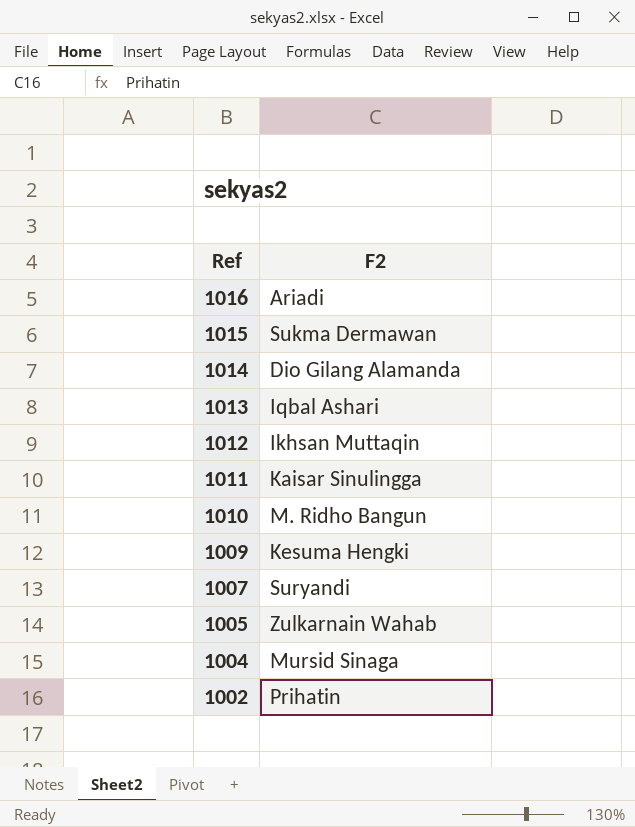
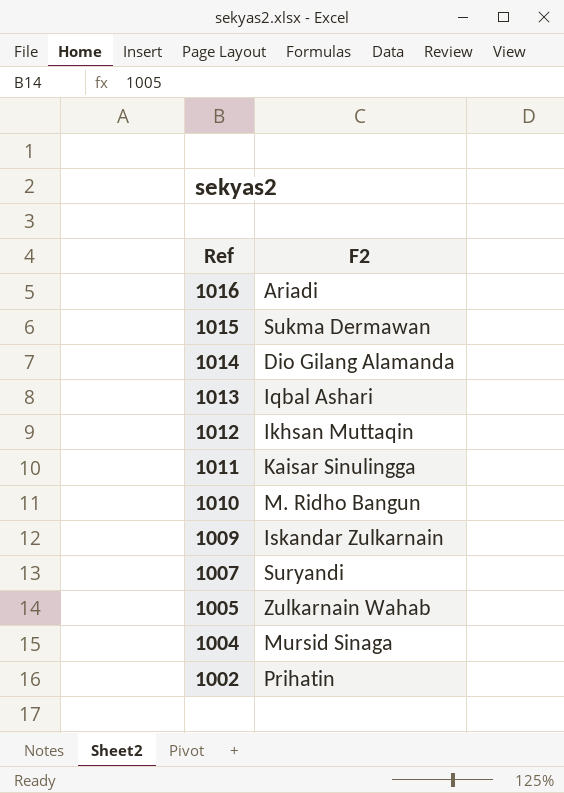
1009 | F2: Kesuma Hengki -> Iskandar Zulkarnain

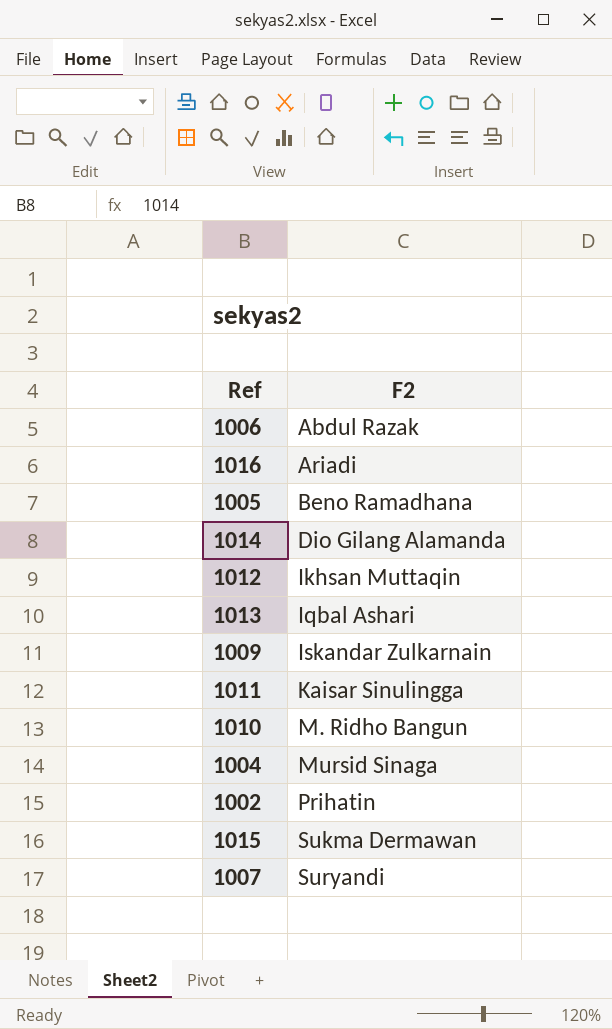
row order: Ref descending -> F2 ascending
row 1006: none -> Abdul Razak
1005 | F2: Zulkarnain Wahab -> Beno Ramadhana

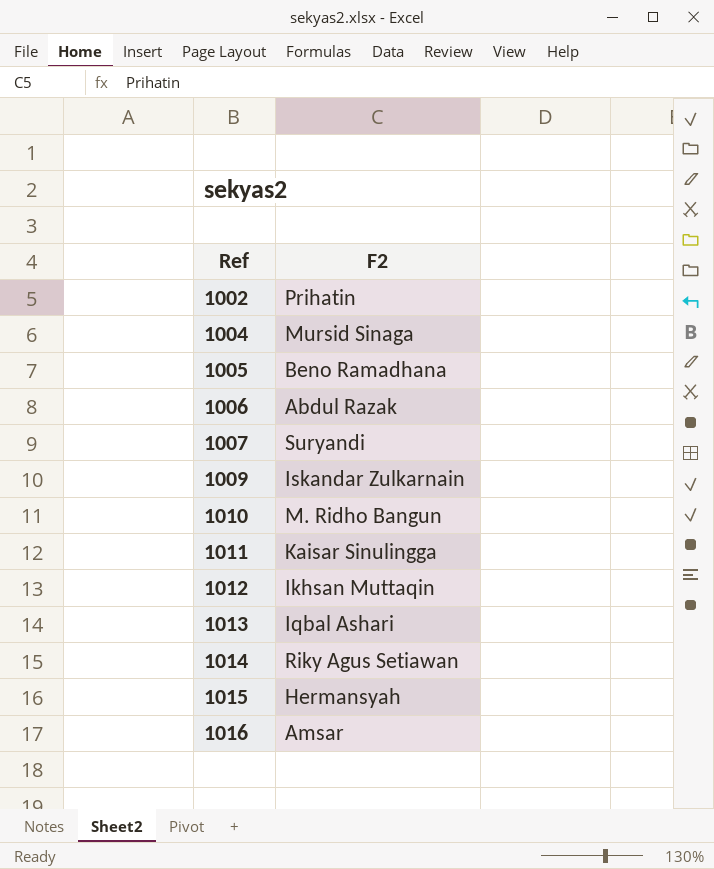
row order: F2 ascending -> Ref ascending
1014 | F2: Dio Gilang Alamanda -> Riky Agus Setiawan
1015 | F2: Sukma Dermawan -> Hermansyah
1016 | F2: Ariadi -> Amsar

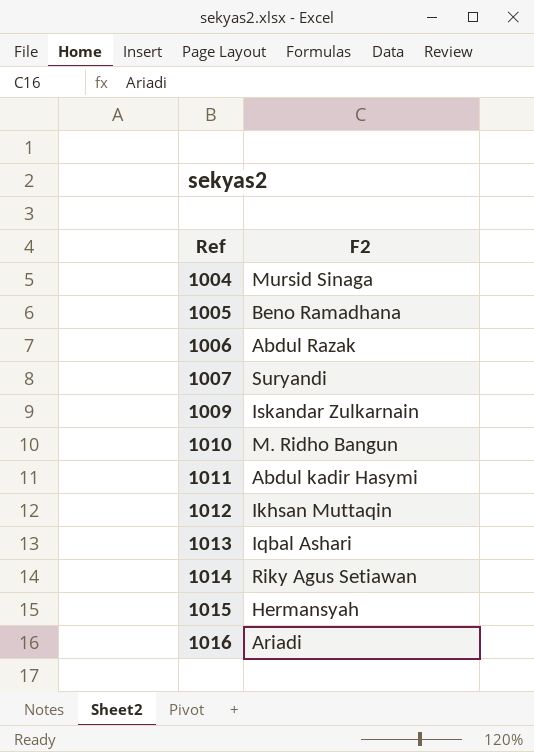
row 1002: Prihatin -> none
1011 | F2: Kaisar Sinulingga -> Abdul kadir Hasymi
1016 | F2: Amsar -> Ariadi

